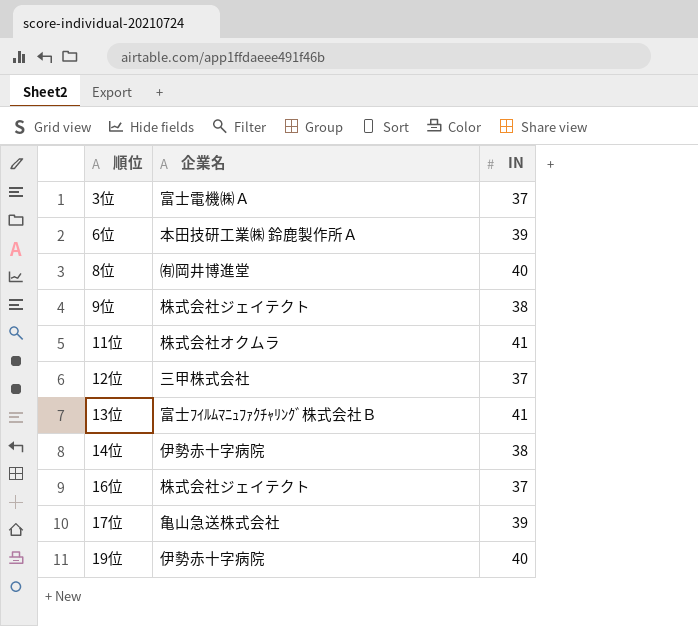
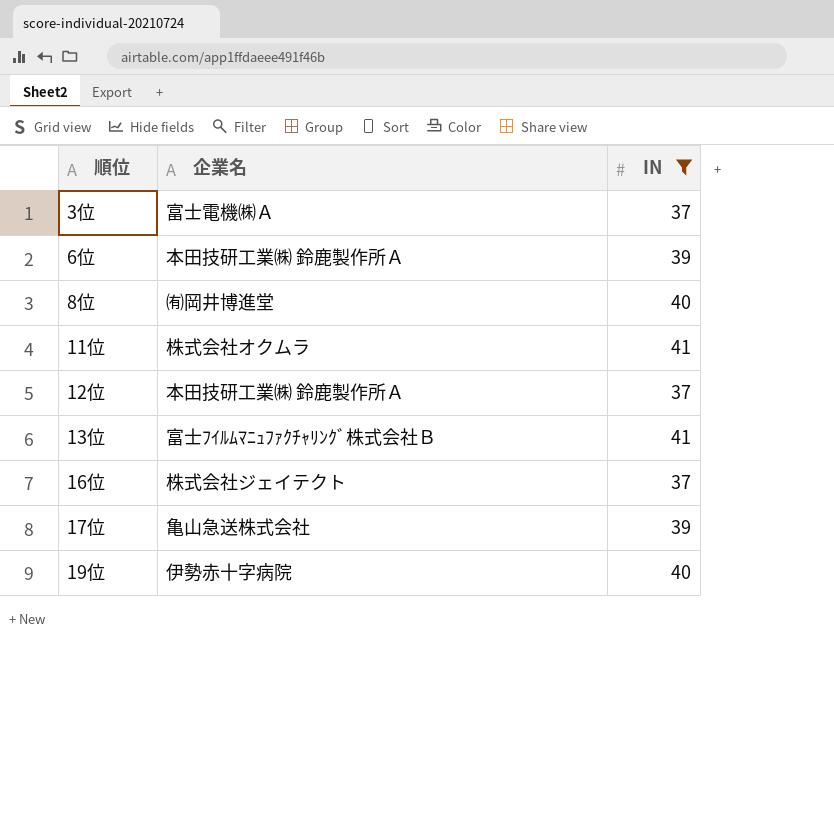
filter: none -> IN != 38
12位 | 企業名: 三甲株式会社 -> 本田技研工業㈱ 鈴鹿製作所Ａ

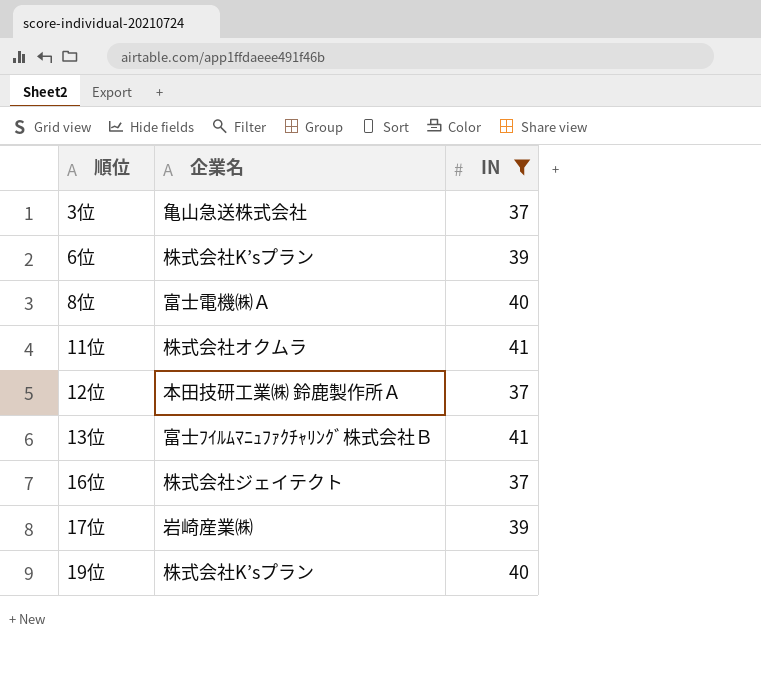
3位 | 企業名: 富士電機㈱Ａ -> 亀山急送株式会社
6位 | 企業名: 本田技研工業㈱ 鈴鹿製作所Ａ -> 株式会社K’sプラン
8位 | 企業名: ㈲岡井博進堂 -> 富士電機㈱Ａ
17位 | 企業名: 亀山急送株式会社 -> 岩崎産業㈱
19位 | 企業名: 伊勢赤十字病院 -> 株式会社K’sプラン

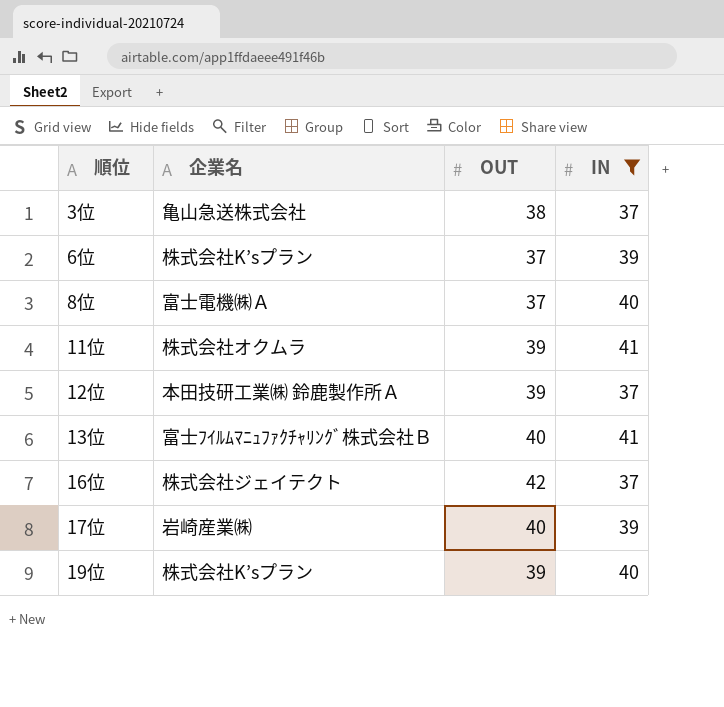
column OUT | position: none -> 3

